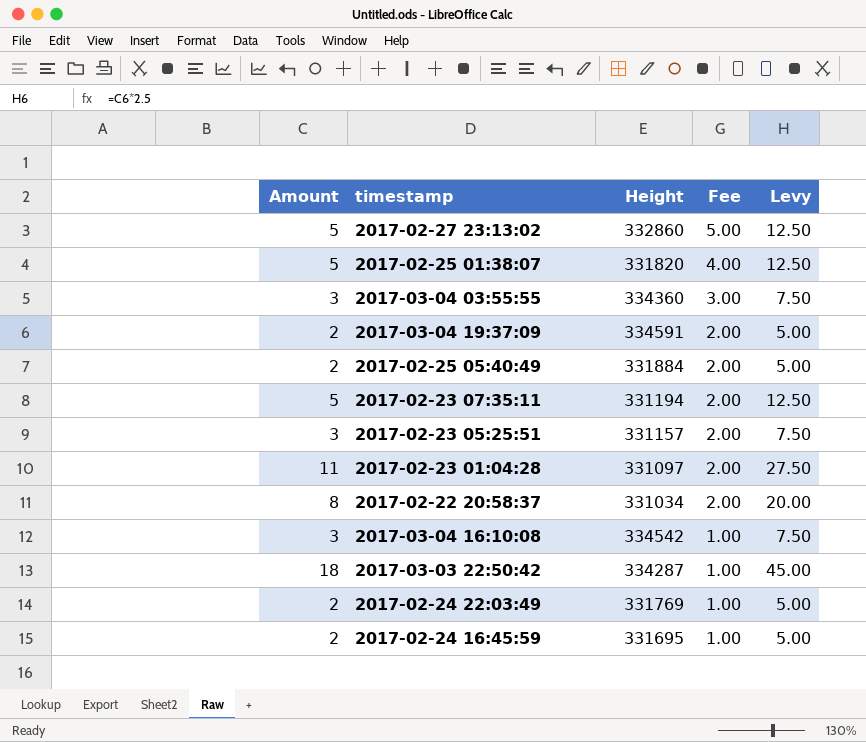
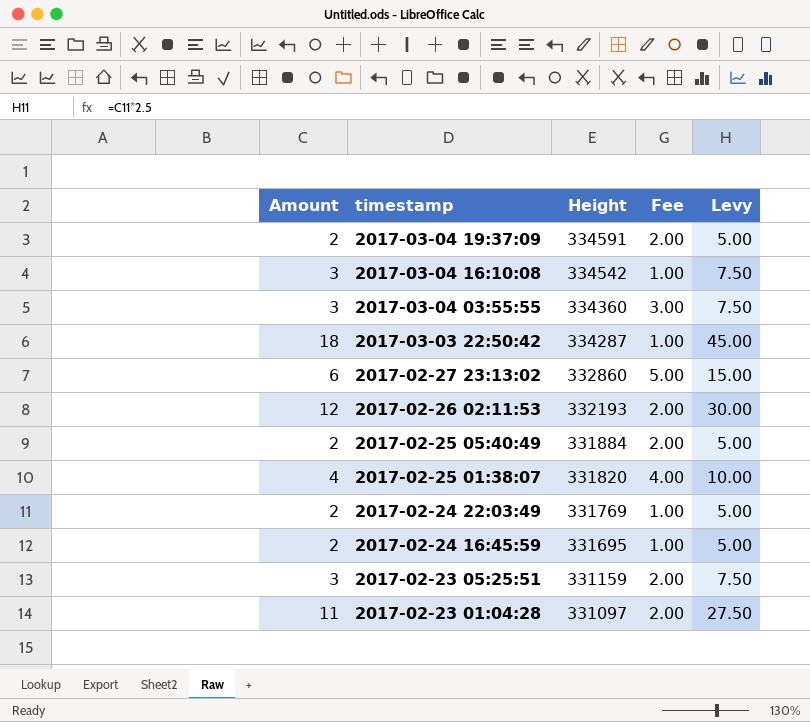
row order: Fee descending -> timestamp descending
row 2017-02-23 07:35:11: 5 | 331194 | 2.00 | 12.50 -> none
row 2017-02-22 20:58:37: 8 | 331034 | 2.00 | 20.00 -> none
2017-02-27 23:13:02 | Amount: 5 -> 6
2017-02-27 23:13:02 | Levy: 12.50 -> 15.00
row 2017-02-26 02:11:53: none -> 12 | 332193 | 2.00 | 30.00
2017-02-25 01:38:07 | Amount: 5 -> 4
2017-02-25 01:38:07 | Levy: 12.50 -> 10.00
2017-02-23 05:25:51 | Height: 331157 -> 331159

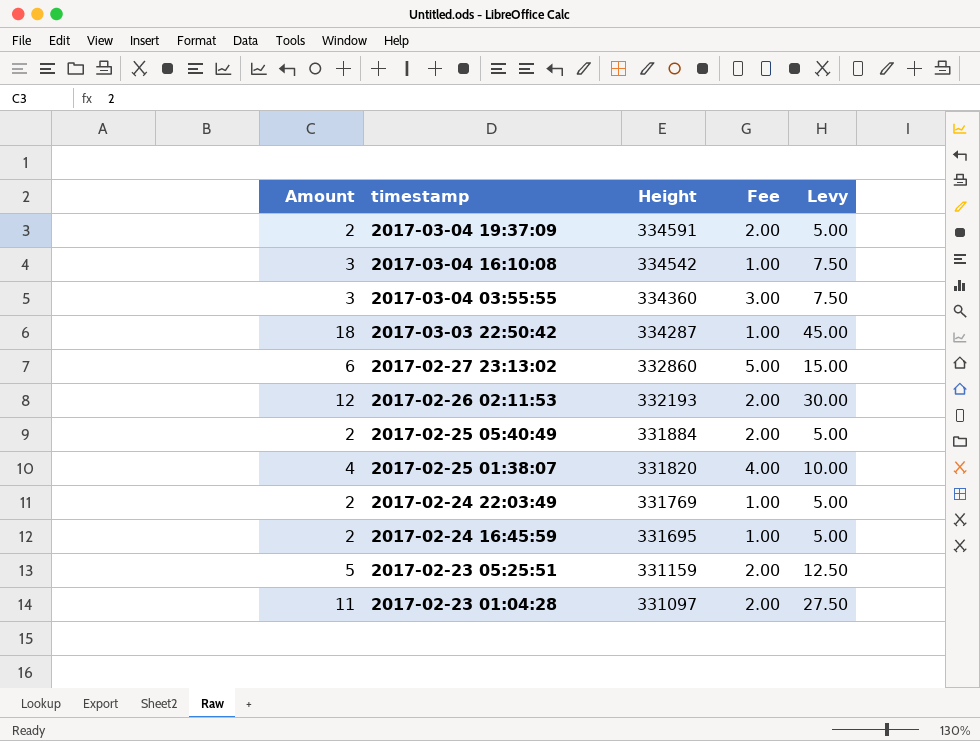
2017-02-23 05:25:51 | Amount: 3 -> 5
2017-02-23 05:25:51 | Levy: 7.50 -> 12.50

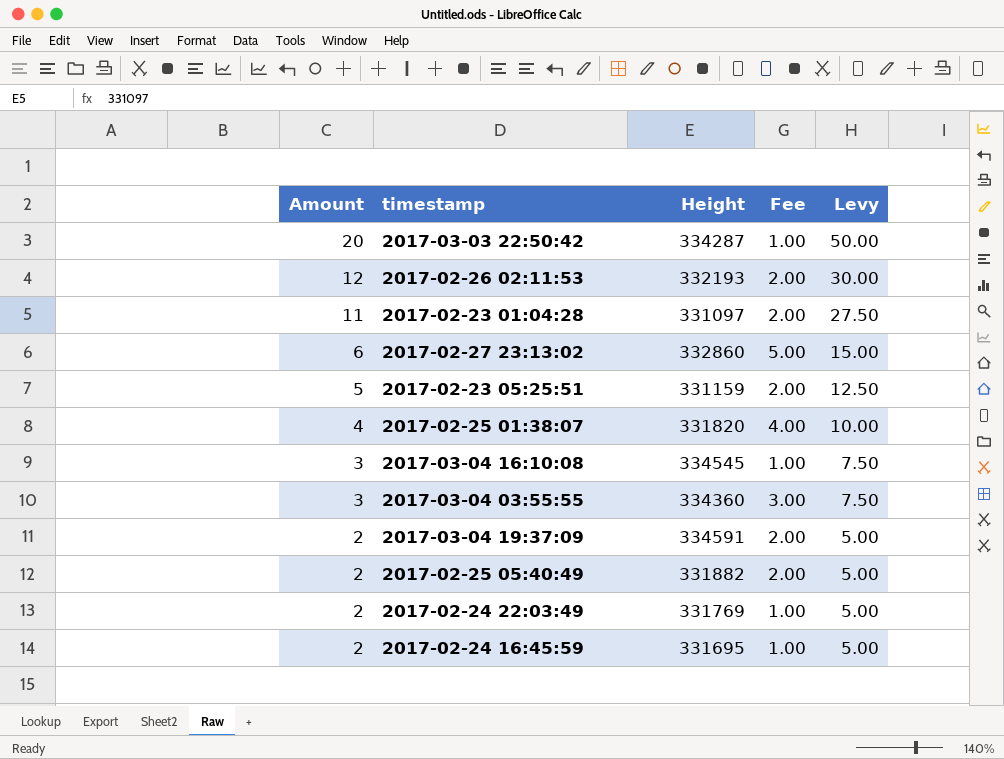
row order: timestamp descending -> Amount descending
2017-03-03 22:50:42 | Amount: 18 -> 20
2017-03-03 22:50:42 | Levy: 45.00 -> 50.00
2017-03-04 16:10:08 | Height: 334542 -> 334545
2017-02-25 05:40:49 | Height: 331884 -> 331882

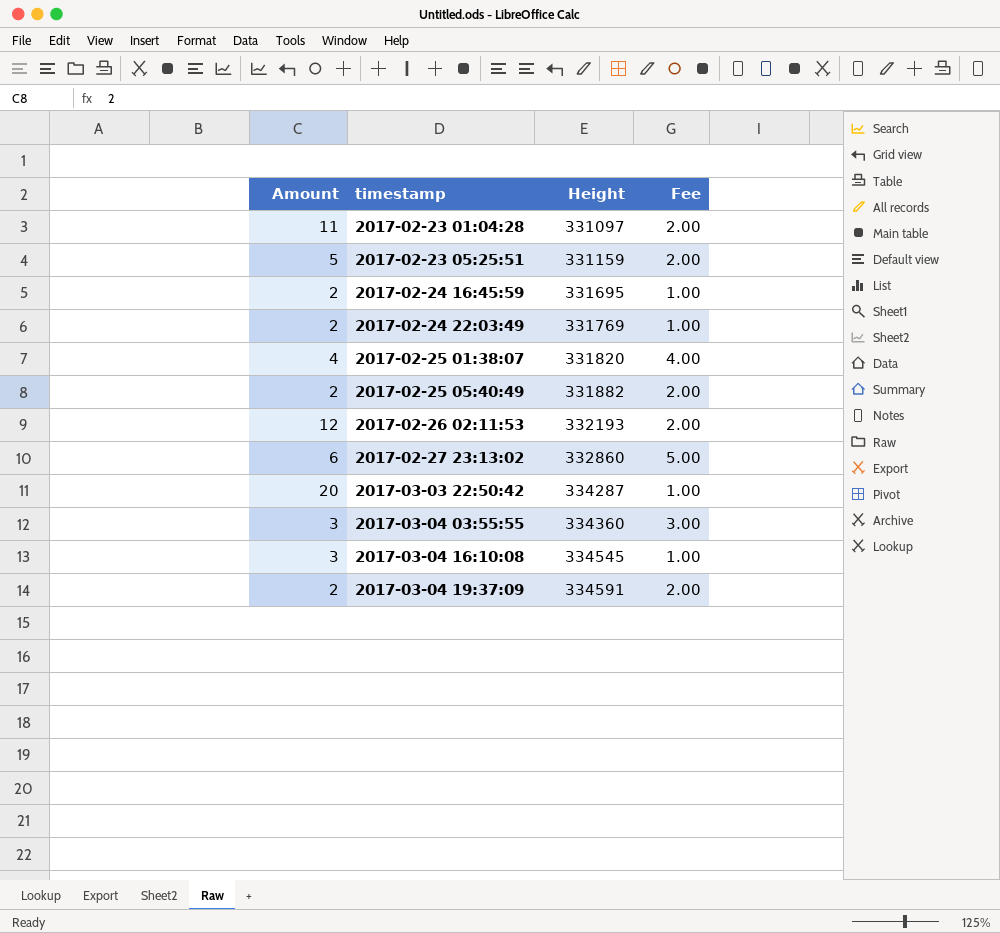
row order: Amount descending -> timestamp ascending
column Levy | formula: [Amount] * 2.5 -> none

